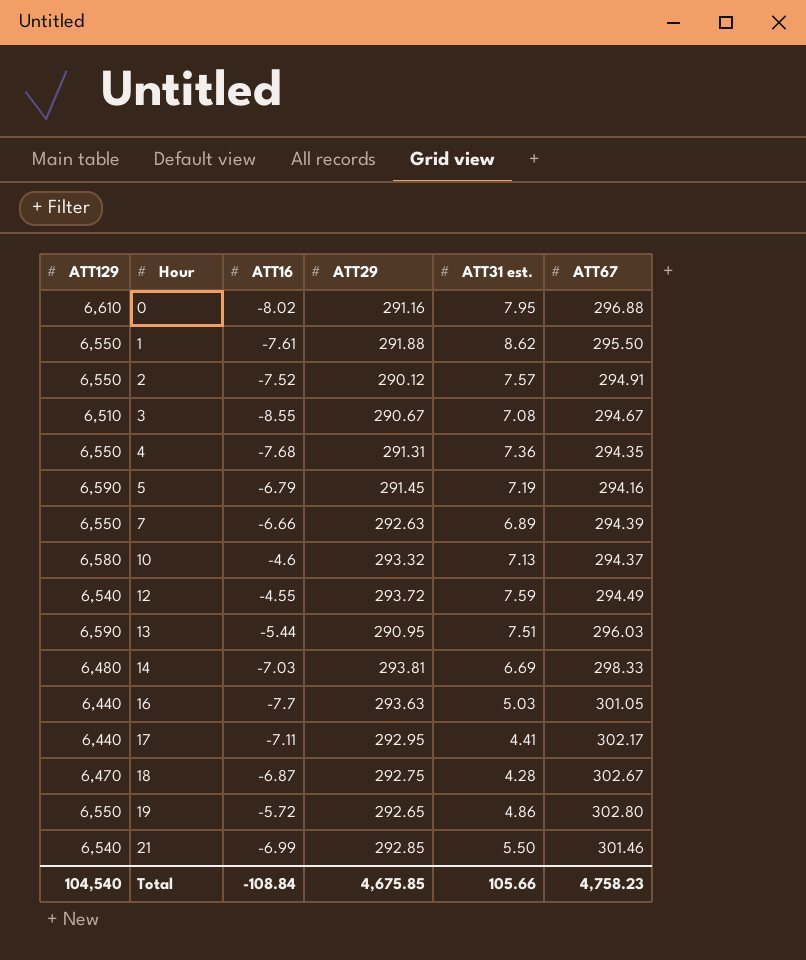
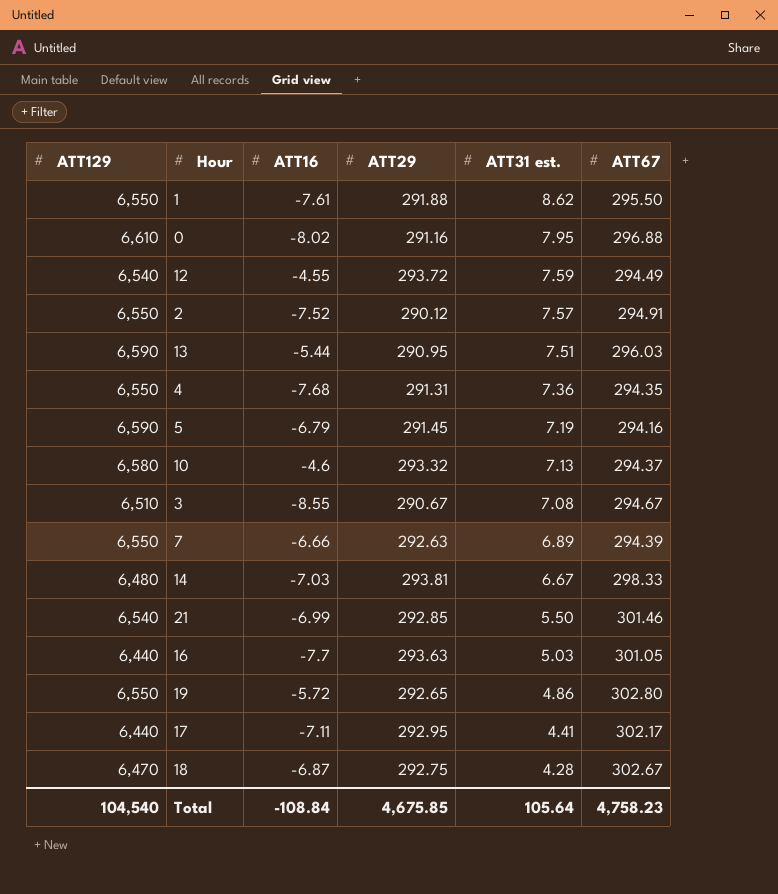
row order: Hour ascending -> ATT31 est. descending
14 | ATT31 est.: 6.69 -> 6.67
Total | ATT31 est.: 105.66 -> 105.64

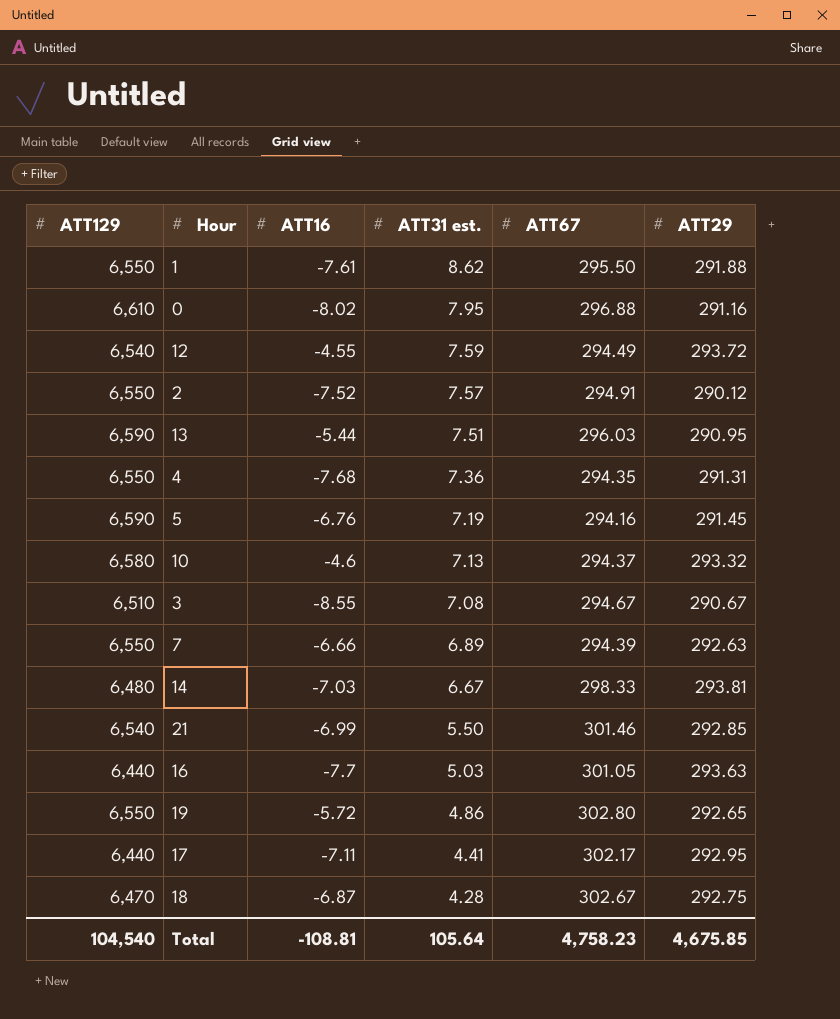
column ATT29 | position: 4 -> 6
5 | ATT16: -6.79 -> -6.76
Total | ATT16: -108.84 -> -108.81

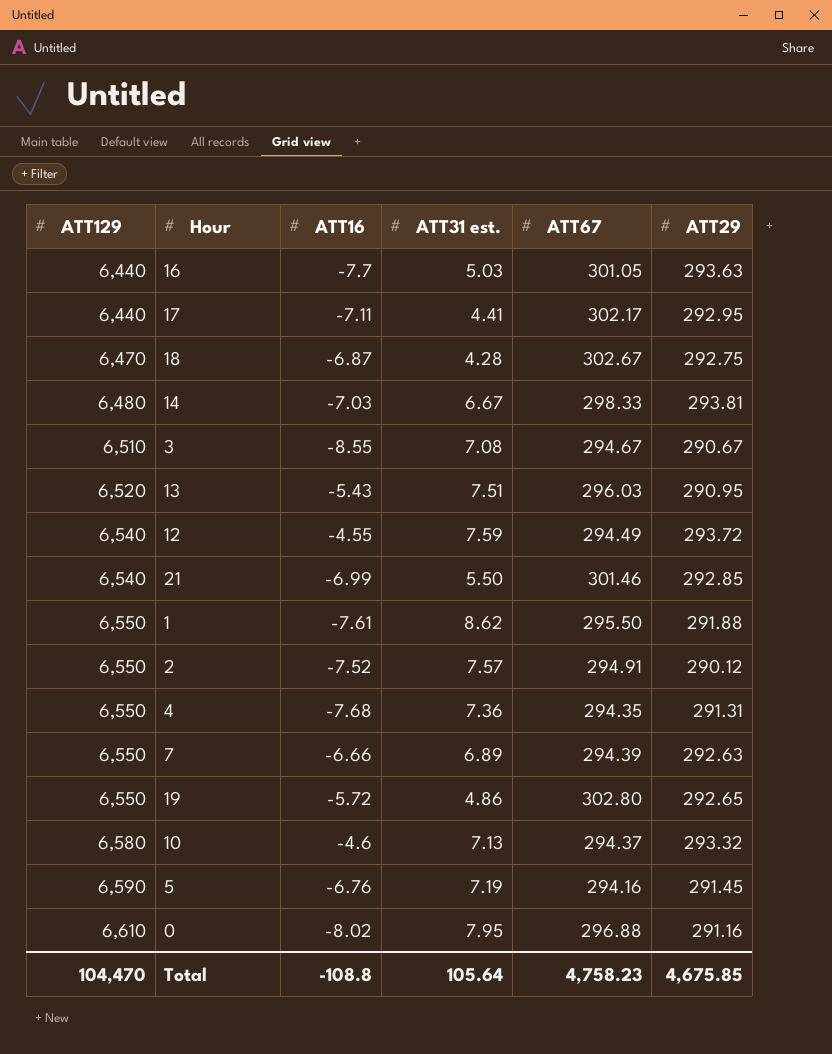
row order: ATT31 est. descending -> ATT129 ascending
13 | ATT129: 6,590 -> 6,520
13 | ATT16: -5.44 -> -5.43
Total | ATT129: 104,540 -> 104,470
Total | ATT16: -108.81 -> -108.8

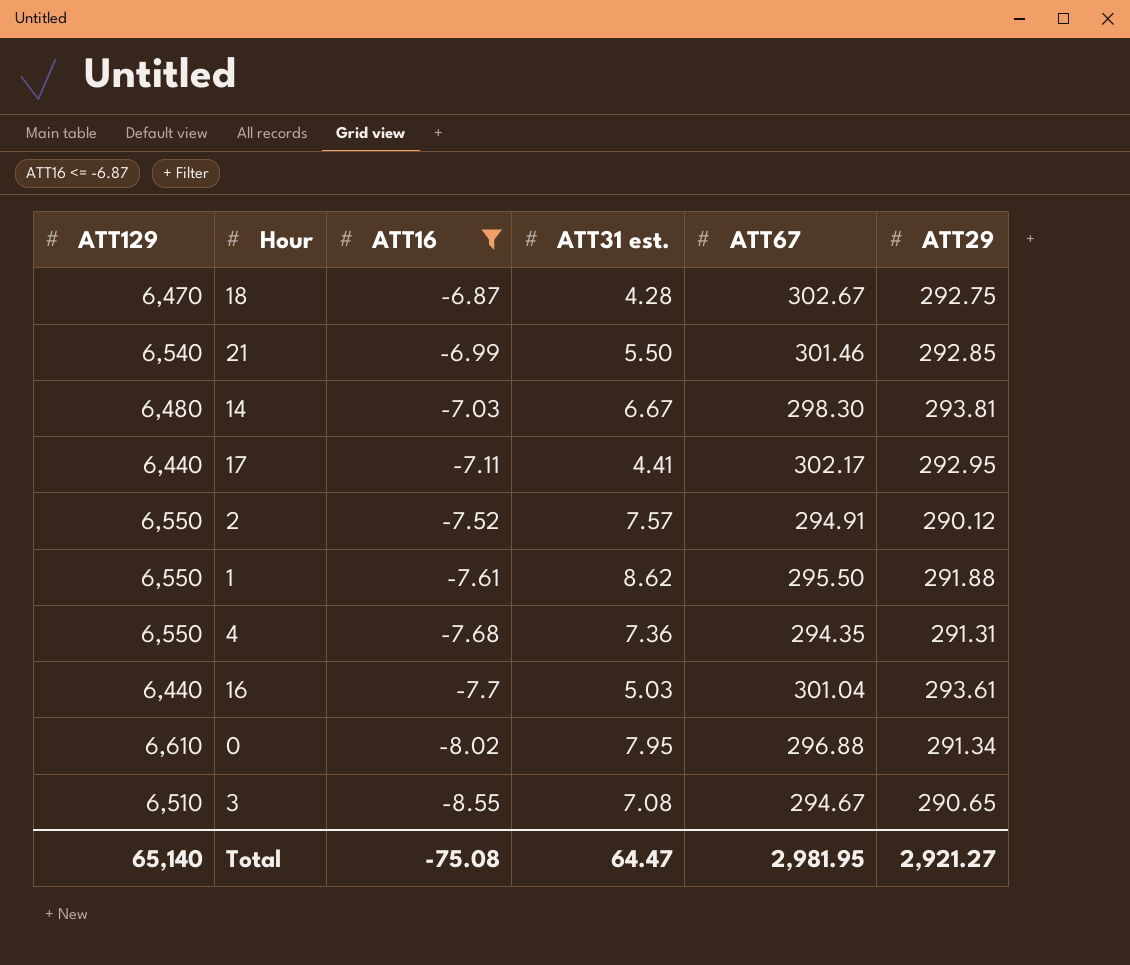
filter: none -> ATT16 <= -6.87
row order: ATT129 ascending -> ATT16 descending
14 | ATT67: 298.33 -> 298.30
16 | ATT67: 301.05 -> 301.04
16 | ATT29: 293.63 -> 293.61
0 | ATT29: 291.16 -> 291.34
3 | ATT29: 290.67 -> 290.65
Total | ATT129: 104,470 -> 65,140
Total | ATT16: -108.8 -> -75.08
Total | ATT31 est.: 105.64 -> 64.47
Total | ATT67: 4,758.23 -> 2,981.95
Total | ATT29: 4,675.85 -> 2,921.27

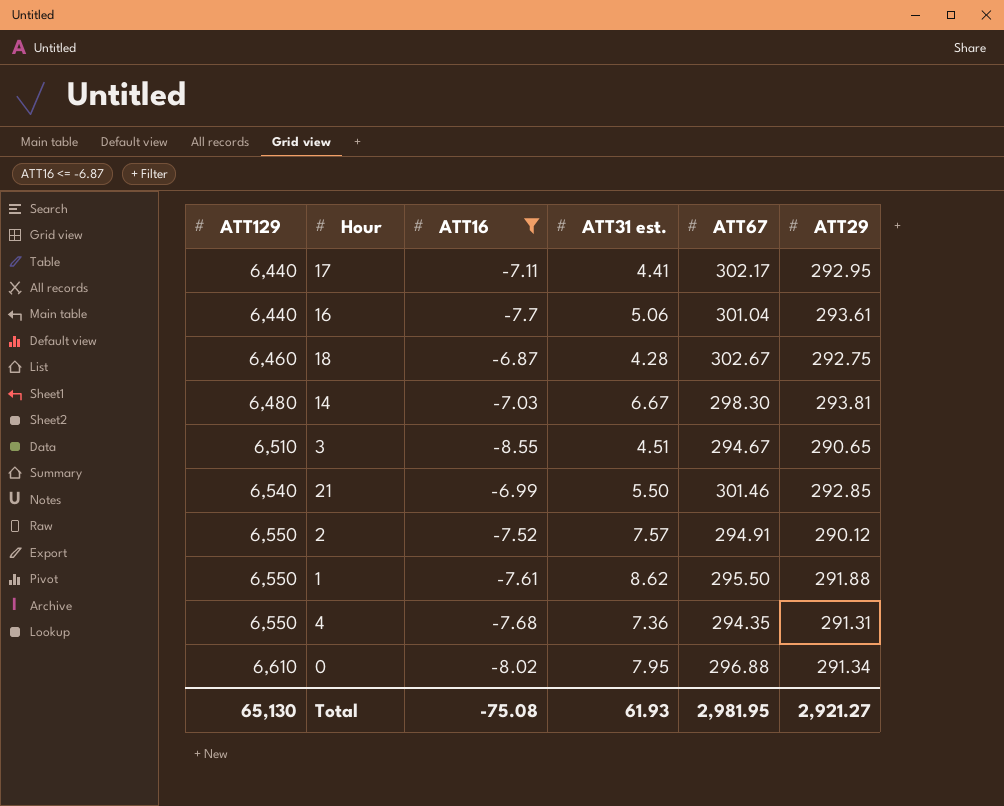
row order: ATT16 descending -> ATT129 ascending
16 | ATT31 est.: 5.03 -> 5.06
18 | ATT129: 6,470 -> 6,460
3 | ATT31 est.: 7.08 -> 4.51
Total | ATT129: 65,140 -> 65,130
Total | ATT31 est.: 64.47 -> 61.93

